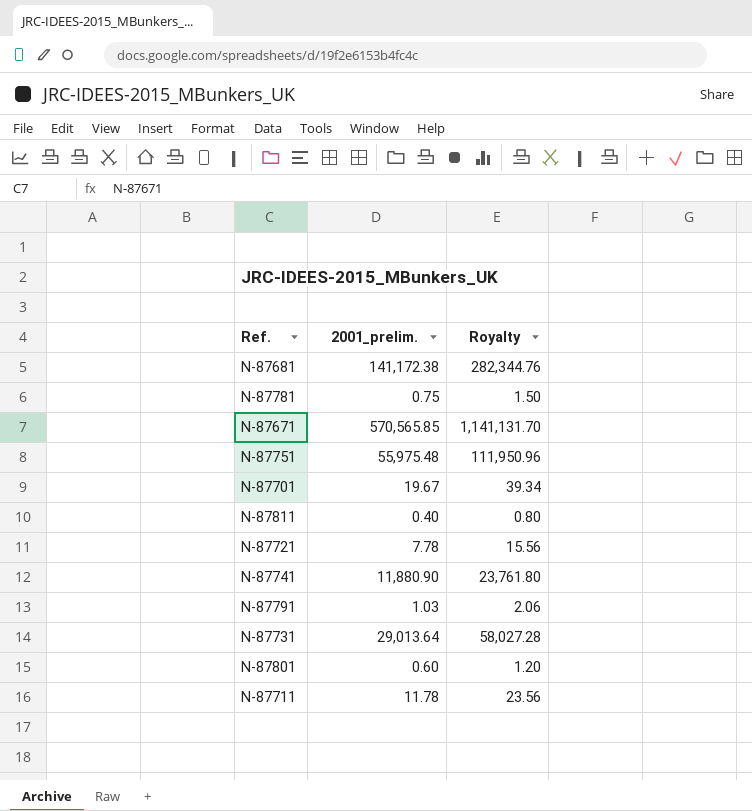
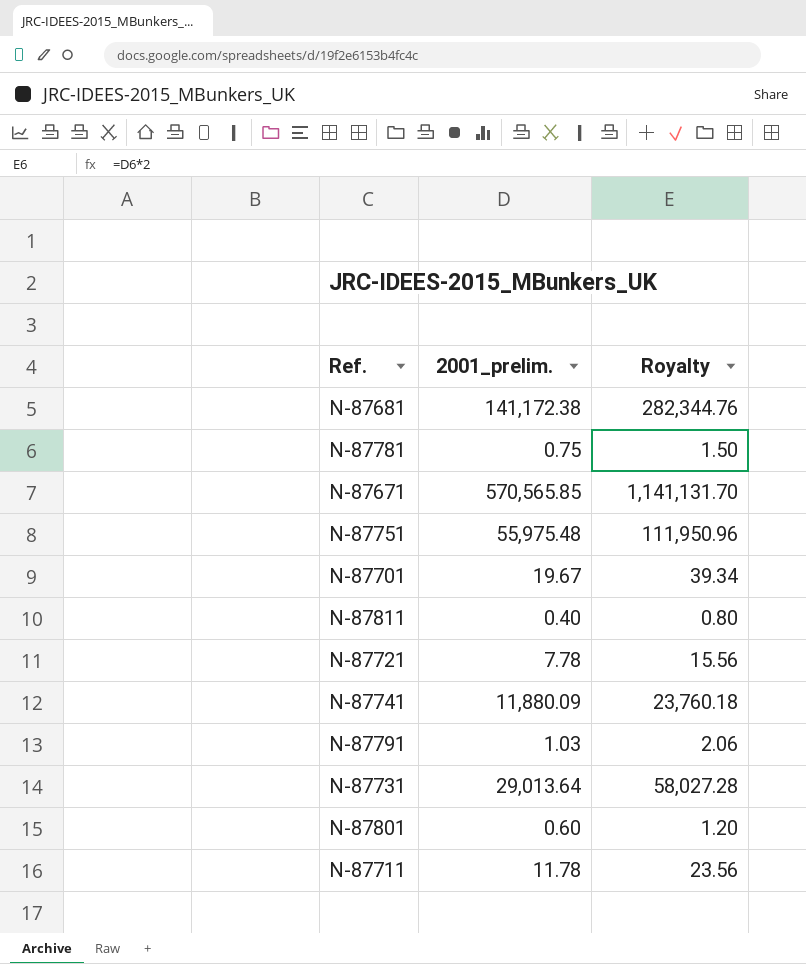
N-87741 | 2001_prelim.: 11,880.90 -> 11,880.09
N-87741 | Royalty: 23,761.80 -> 23,760.18

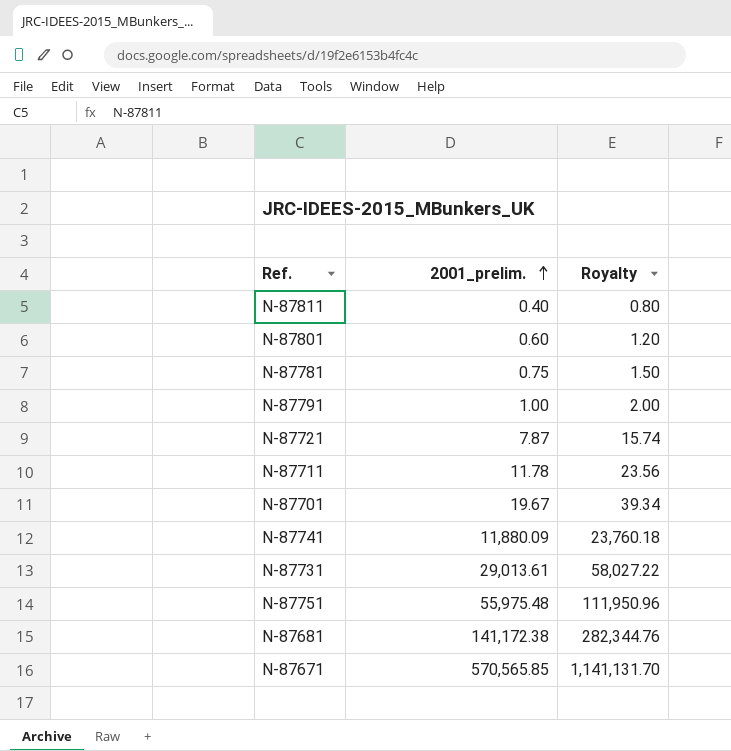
row order: none -> 2001_prelim. ascending
N-87791 | 2001_prelim.: 1.03 -> 1.00
N-87791 | Royalty: 2.06 -> 2.00
N-87721 | 2001_prelim.: 7.78 -> 7.87
N-87721 | Royalty: 15.56 -> 15.74
N-87731 | 2001_prelim.: 29,013.64 -> 29,013.61
N-87731 | Royalty: 58,027.28 -> 58,027.22

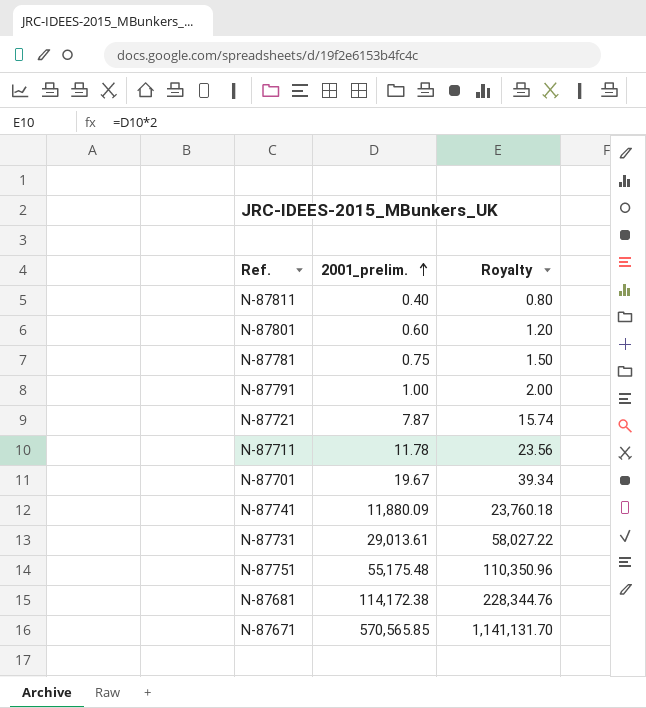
N-87751 | 2001_prelim.: 55,975.48 -> 55,175.48
N-87751 | Royalty: 111,950.96 -> 110,350.96
N-87681 | 2001_prelim.: 141,172.38 -> 114,172.38
N-87681 | Royalty: 282,344.76 -> 228,344.76

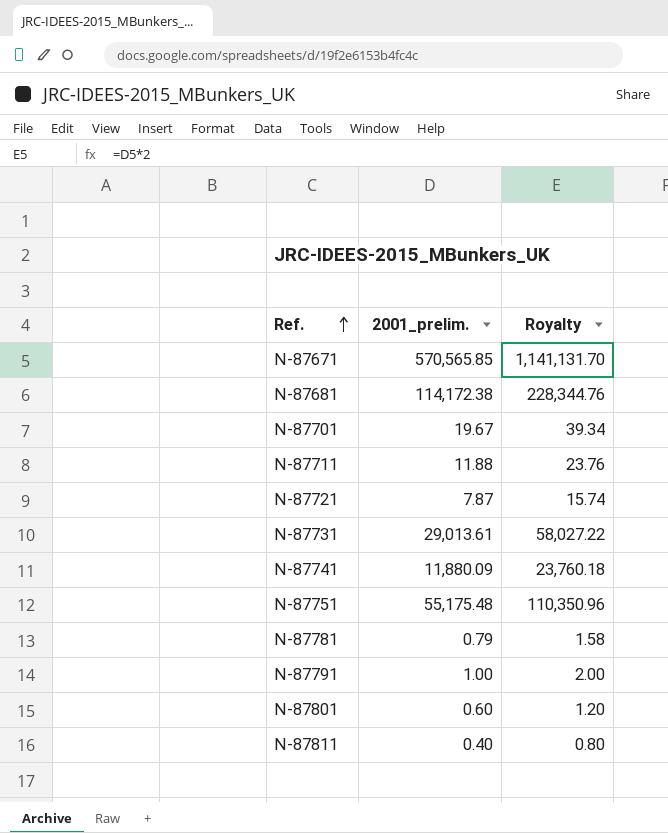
row order: 2001_prelim. ascending -> Ref. ascending
N-87711 | 2001_prelim.: 11.78 -> 11.88
N-87711 | Royalty: 23.56 -> 23.76
N-87781 | 2001_prelim.: 0.75 -> 0.79
N-87781 | Royalty: 1.50 -> 1.58

